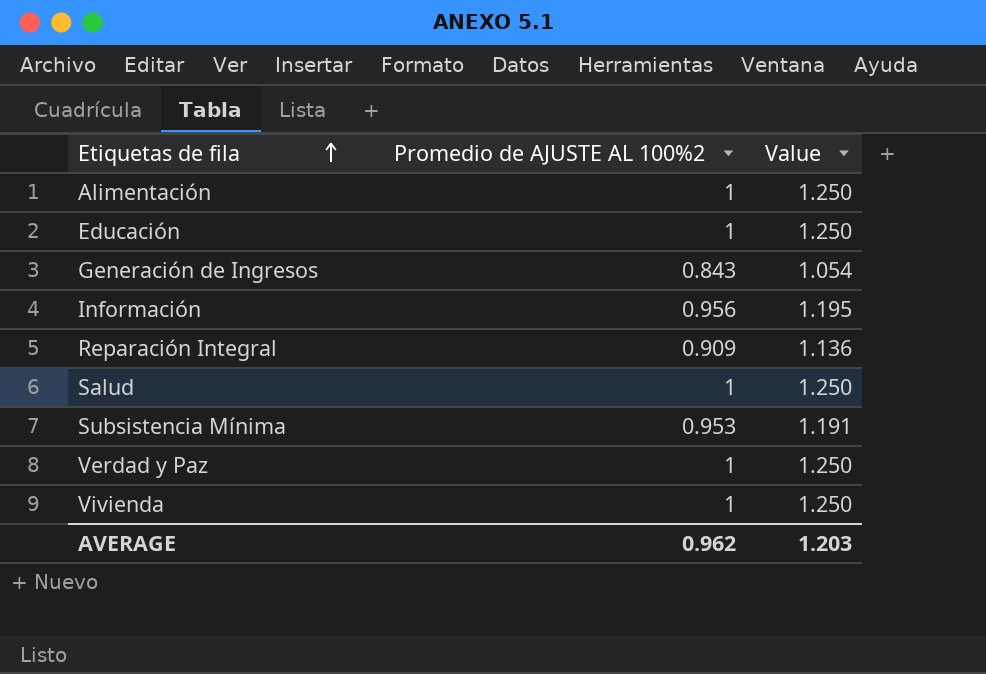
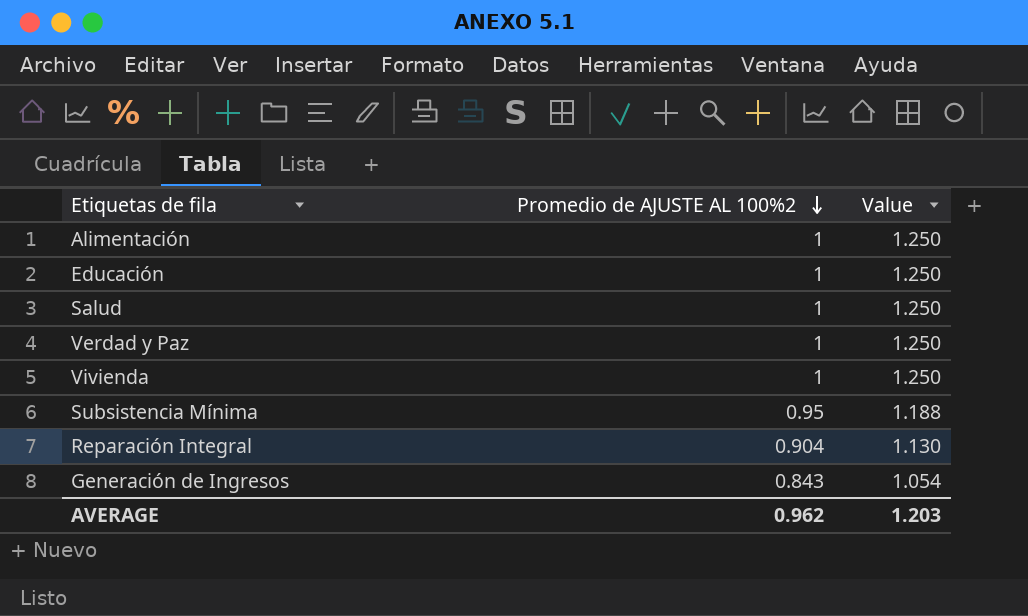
row order: Etiquetas de fila ascending -> Promedio de AJUSTE AL 100%2 descending
row Información: 0.956 | 1.195 -> none
Subsistencia Mínima | Promedio de AJUSTE AL 100%2: 0.953 -> 0.95
Subsistencia Mínima | Value: 1.191 -> 1.188
Reparación Integral | Promedio de AJUSTE AL 100%2: 0.909 -> 0.904
Reparación Integral | Value: 1.136 -> 1.130

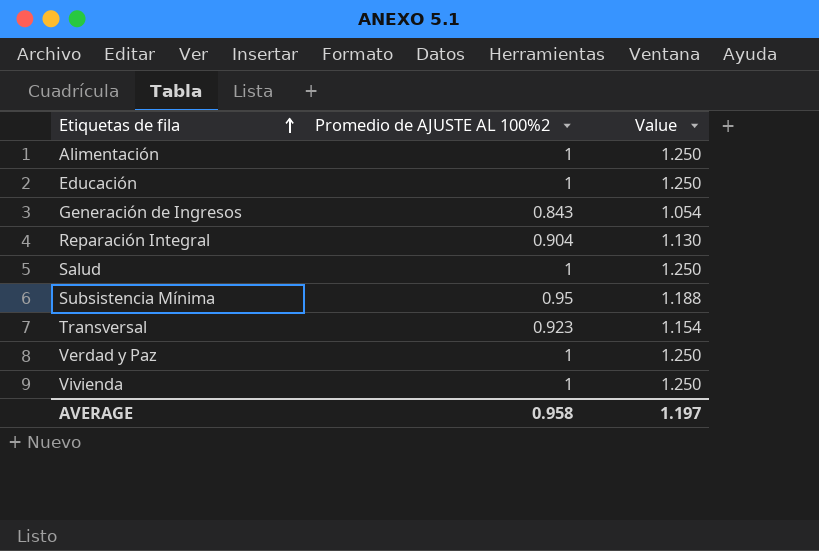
row order: Promedio de AJUSTE AL 100%2 descending -> Etiquetas de fila ascending
row Transversal: none -> 0.923 | 1.154
AVERAGE | Promedio de AJUSTE AL 100%2: 0.962 -> 0.958
AVERAGE | Value: 1.203 -> 1.197

